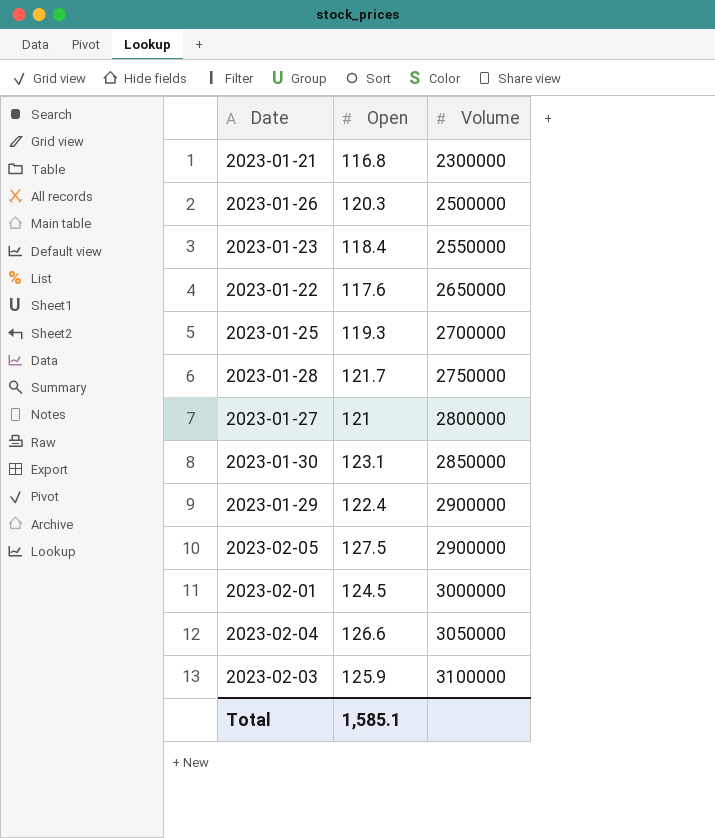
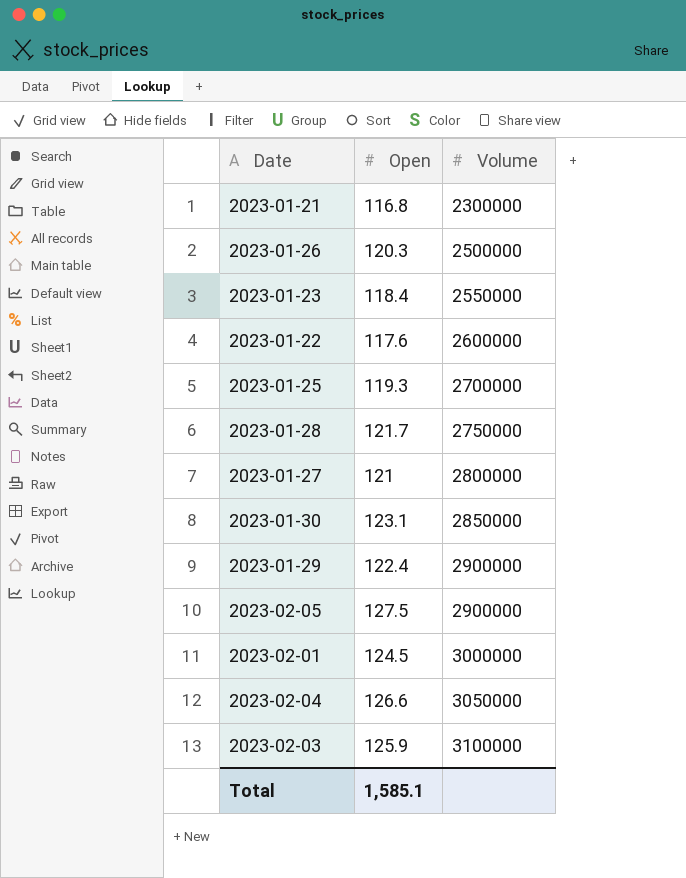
2023-01-22 | Volume: 2650000 -> 2600000

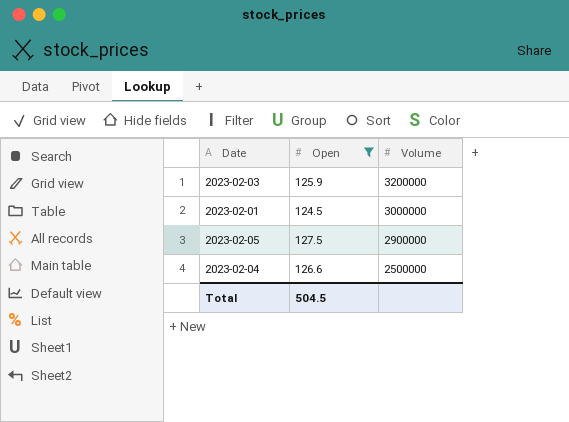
filter: none -> Open >= 124.5
row order: Volume ascending -> Volume descending
2023-02-03 | Volume: 3100000 -> 3200000
2023-02-04 | Volume: 3050000 -> 2500000
Total | Open: 1,585.1 -> 504.5

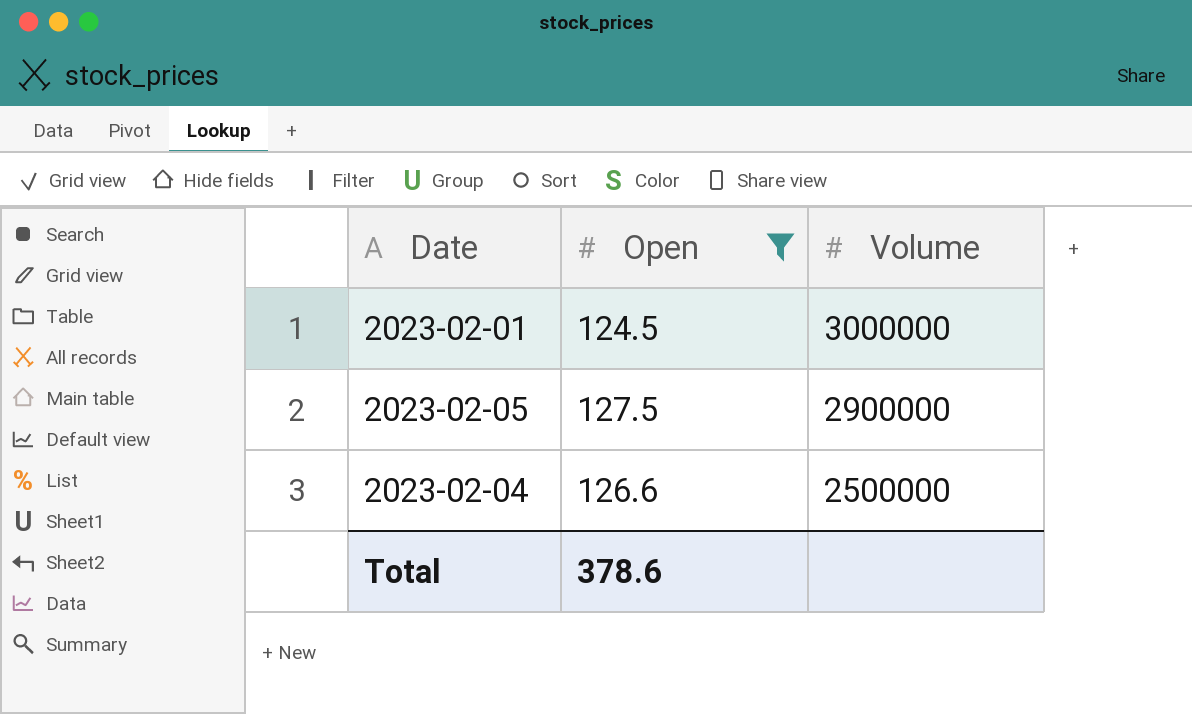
row 2023-02-03: 125.9 | 3200000 -> none
Total | Open: 504.5 -> 378.6

